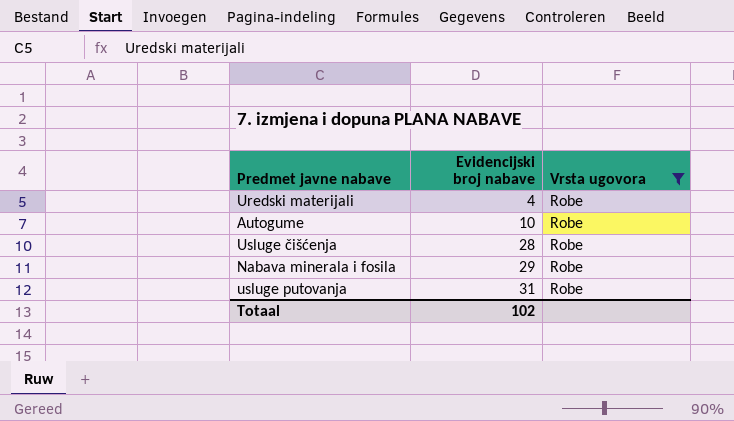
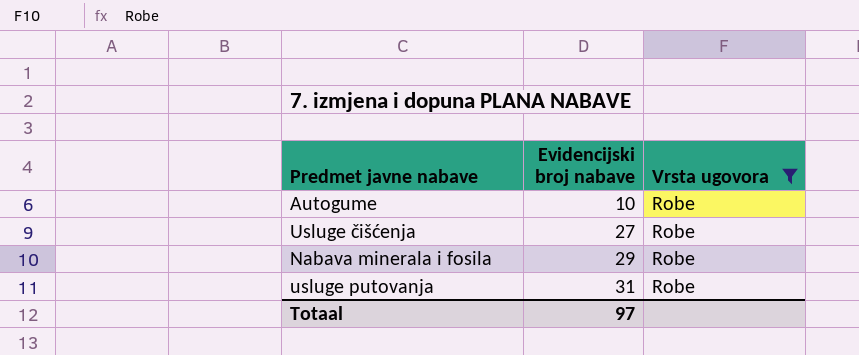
row Uredski materijali: 4 | Robe -> none
Usluge čišćenja | Evidencijski broj nabave: 28 -> 27
Totaal | Evidencijski broj nabave: 102 -> 97

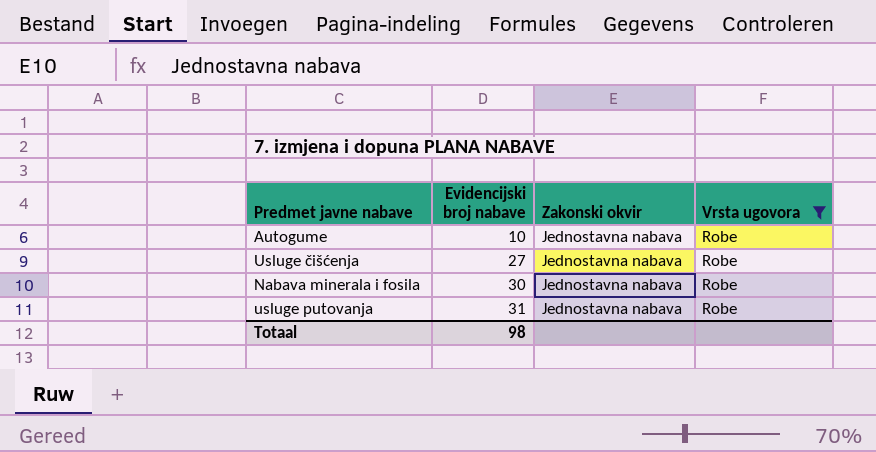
column Zakonski okvir | position: none -> 3
Nabava minerala i fosila | Evidencijski broj nabave: 29 -> 30
Totaal | Evidencijski broj nabave: 97 -> 98

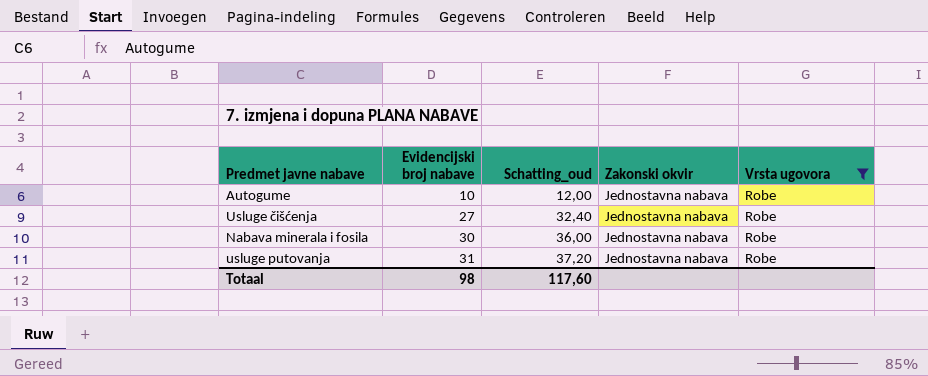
column Schatting_oud | formula: none -> [Evidencijski broj nabave] * 1,2

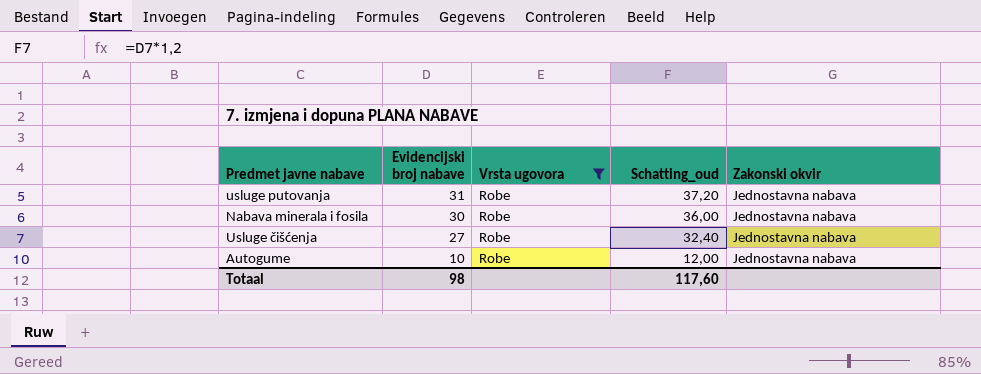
row order: Evidencijski broj nabave ascending -> Evidencijski broj nabave descending
column Vrsta ugovora | position: 5 -> 3

